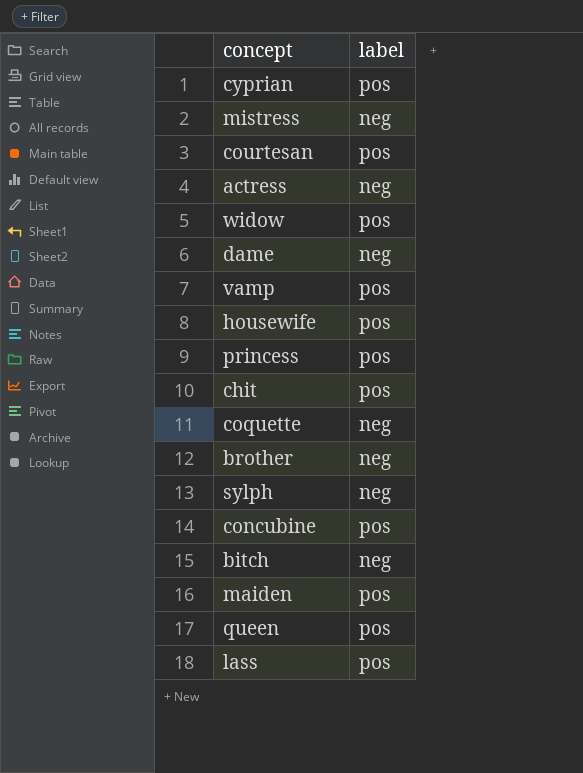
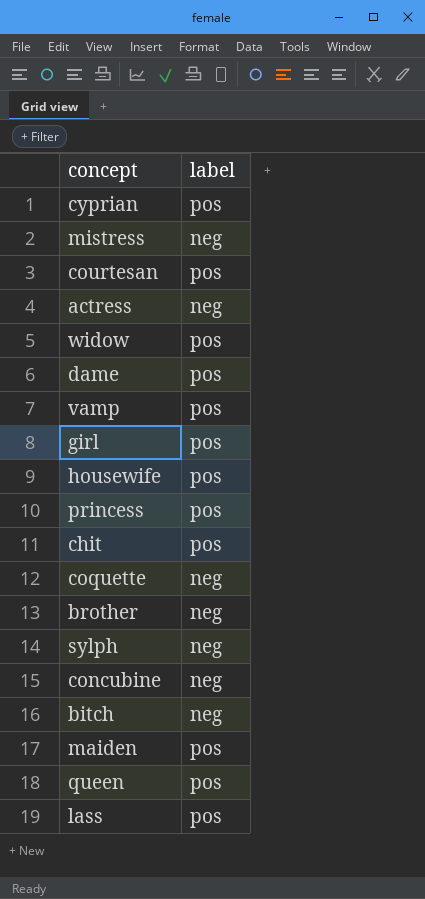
dame | label: neg -> pos
row girl: none -> pos
concubine | label: pos -> neg

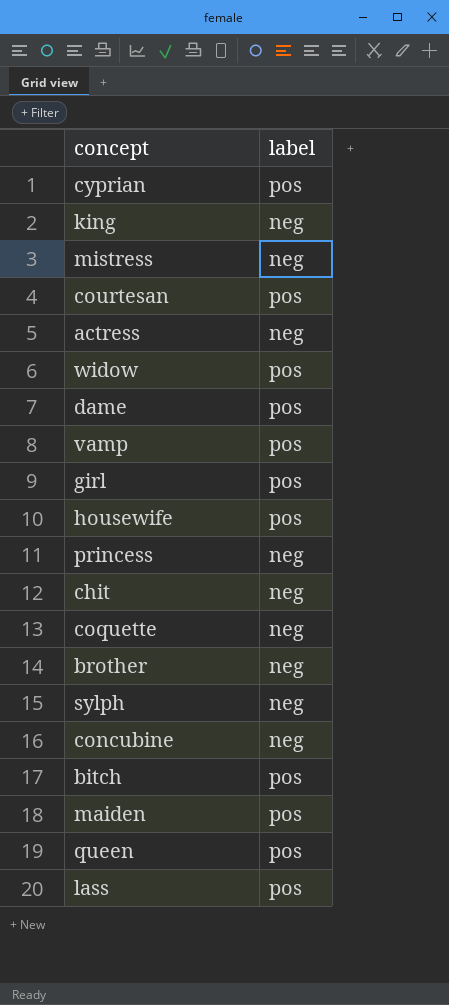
row king: none -> neg
princess | label: pos -> neg
chit | label: pos -> neg
bitch | label: neg -> pos

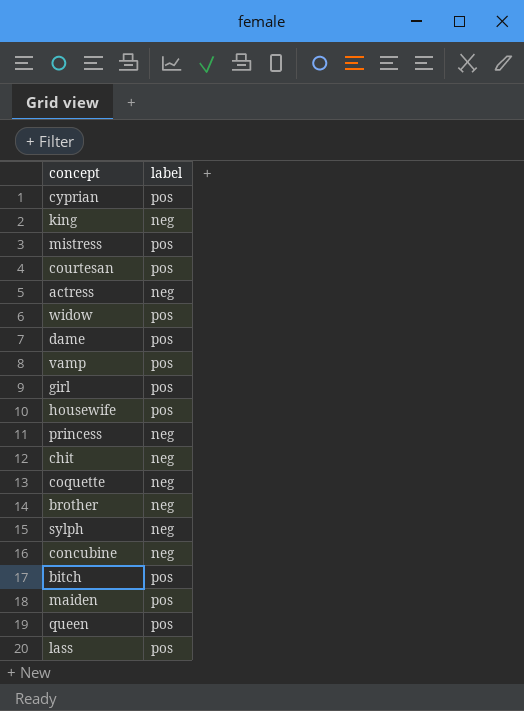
mistress | label: neg -> pos

